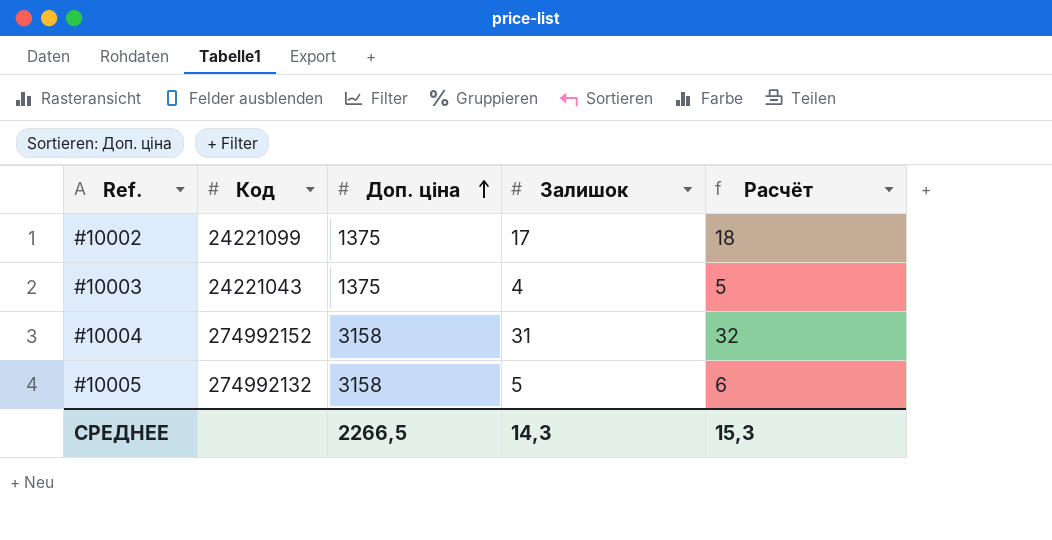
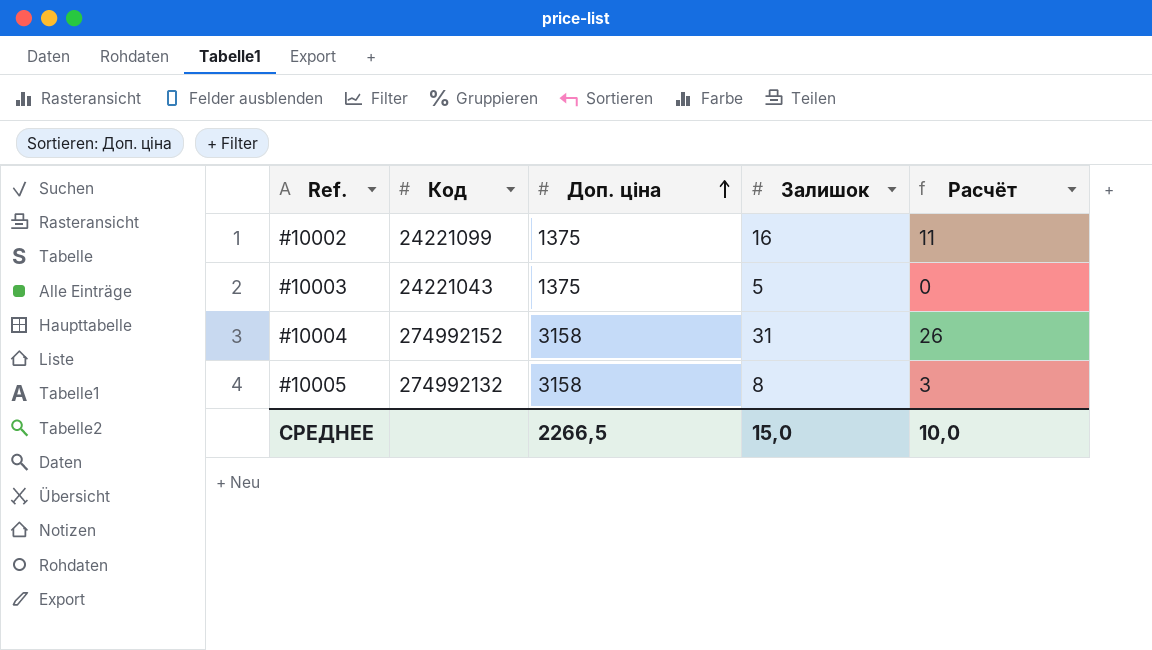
column Расчёт | formula: [Залишок] + 1 -> [Залишок] - 5
#10002 | Залишок: 17 -> 16
#10003 | Залишок: 4 -> 5
#10005 | Залишок: 5 -> 8
СРЕДНЕЕ | Залишок: 14,3 -> 15,0
СРЕДНЕЕ | Расчёт: 15,3 -> 10,0

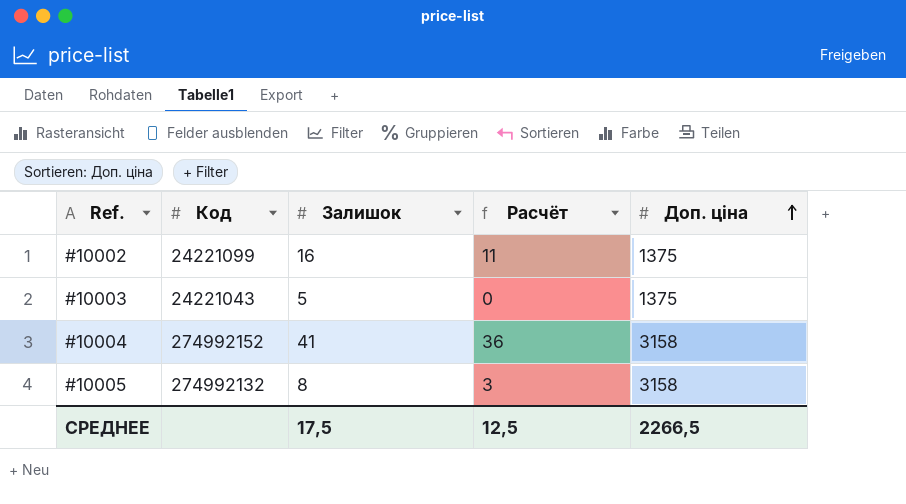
column Доп. ціна | position: 3 -> 5
#10004 | Залишок: 31 -> 41
#10004 | Расчёт: 26 -> 36
СРЕДНЕЕ | Залишок: 15,0 -> 17,5
СРЕДНЕЕ | Расчёт: 10,0 -> 12,5

